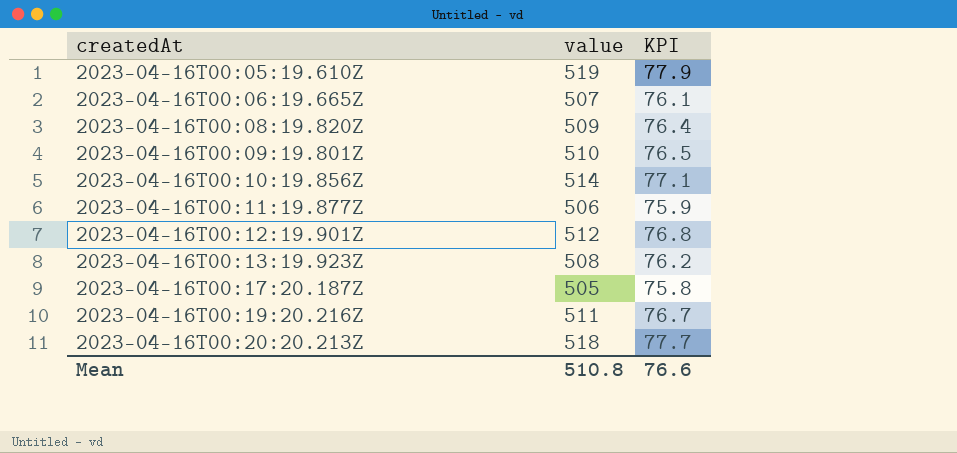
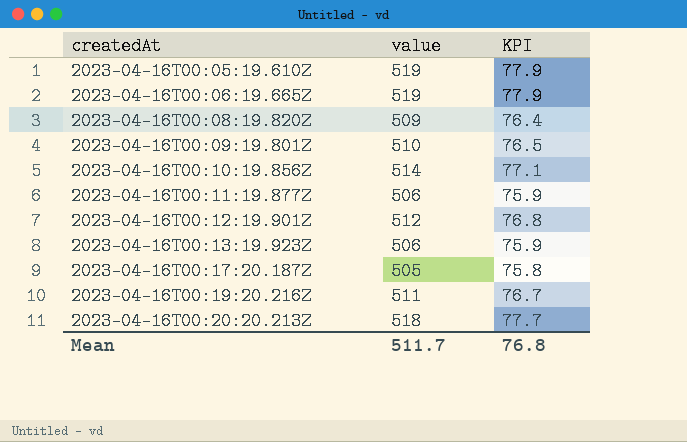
2023-04-16T00:06:19.665Z | value: 507 -> 519
2023-04-16T00:06:19.665Z | KPI: 76.1 -> 77.9
2023-04-16T00:13:19.923Z | value: 508 -> 506
2023-04-16T00:13:19.923Z | KPI: 76.2 -> 75.9
Mean | value: 510.8 -> 511.7
Mean | KPI: 76.6 -> 76.8

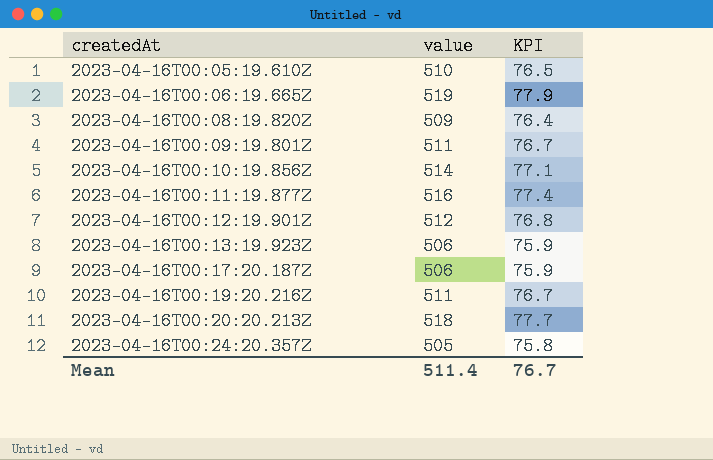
2023-04-16T00:05:19.610Z | value: 519 -> 510
2023-04-16T00:05:19.610Z | KPI: 77.9 -> 76.5
2023-04-16T00:09:19.801Z | value: 510 -> 511
2023-04-16T00:09:19.801Z | KPI: 76.5 -> 76.7
2023-04-16T00:11:19.877Z | value: 506 -> 516
2023-04-16T00:11:19.877Z | KPI: 75.9 -> 77.4
2023-04-16T00:17:20.187Z | value: 505 -> 506
2023-04-16T00:17:20.187Z | KPI: 75.8 -> 75.9
row 2023-04-16T00:24:20.357Z: none -> 505 | 75.8
Mean | value: 511.7 -> 511.4
Mean | KPI: 76.8 -> 76.7

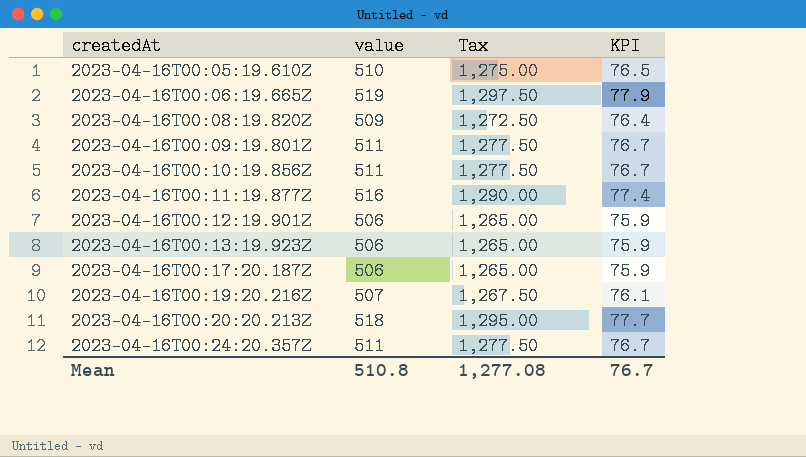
column Tax | formula: none -> [value] * 2.5
2023-04-16T00:10:19.856Z | value: 514 -> 511
2023-04-16T00:10:19.856Z | KPI: 77.1 -> 76.7
2023-04-16T00:12:19.901Z | value: 512 -> 506
2023-04-16T00:12:19.901Z | KPI: 76.8 -> 75.9
2023-04-16T00:19:20.216Z | value: 511 -> 507
2023-04-16T00:19:20.216Z | KPI: 76.7 -> 76.1
2023-04-16T00:24:20.357Z | value: 505 -> 511
2023-04-16T00:24:20.357Z | KPI: 75.8 -> 76.7
Mean | value: 511.4 -> 510.8

